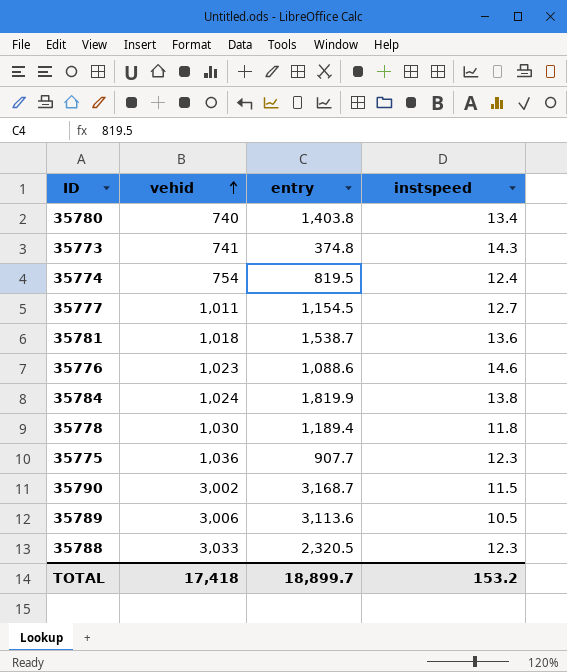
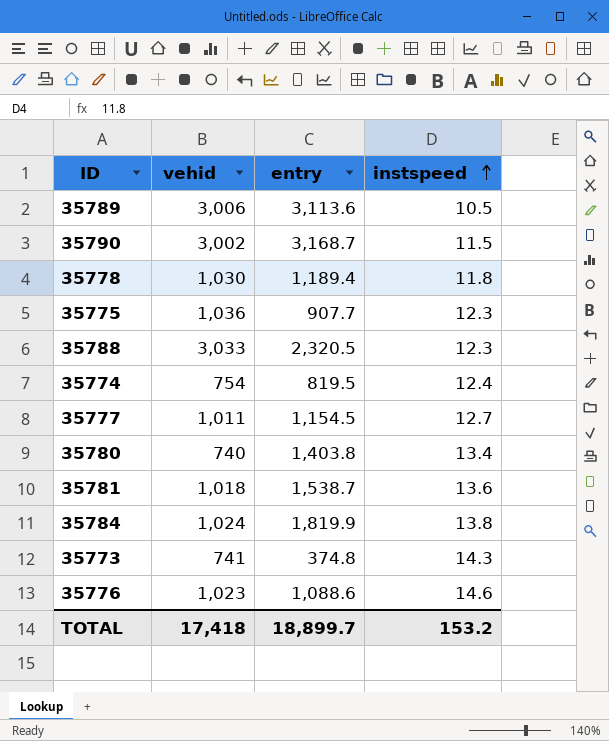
row order: vehid ascending -> instspeed ascending

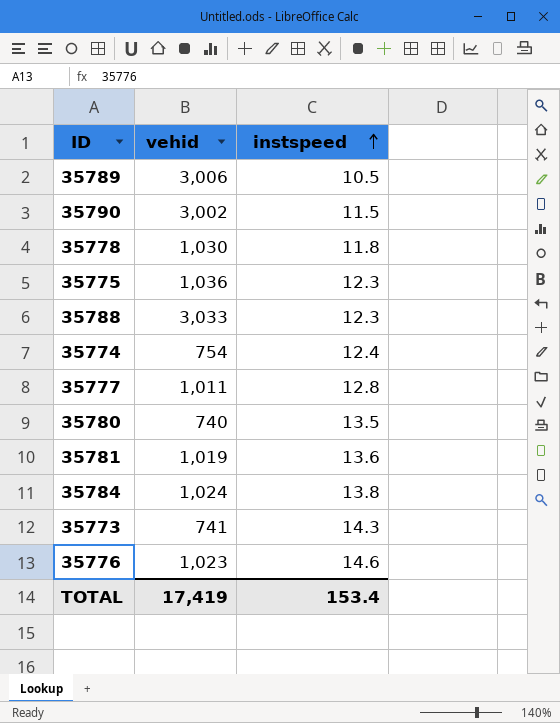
column entry | position: 3 -> none
35777 | instspeed: 12.7 -> 12.8
35780 | instspeed: 13.4 -> 13.5
35781 | vehid: 1,018 -> 1,019
TOTAL | vehid: 17,418 -> 17,419
TOTAL | instspeed: 153.2 -> 153.4

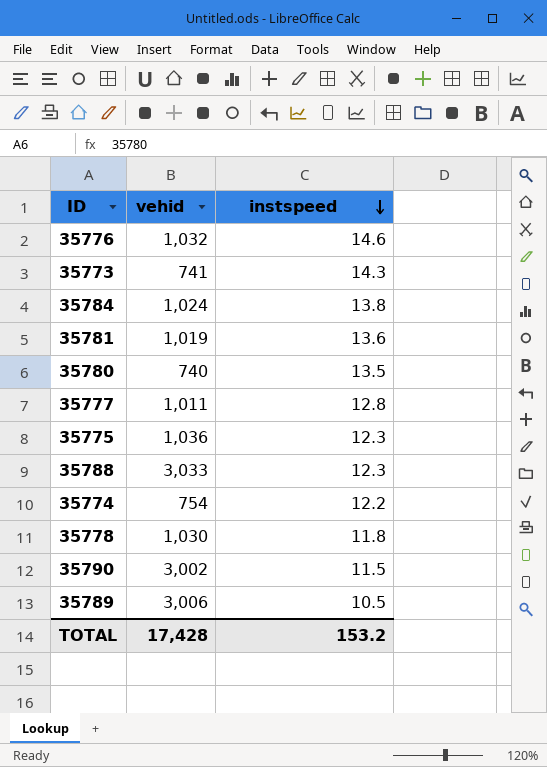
row order: instspeed ascending -> instspeed descending
35776 | vehid: 1,023 -> 1,032
35774 | instspeed: 12.4 -> 12.2
TOTAL | vehid: 17,419 -> 17,428
TOTAL | instspeed: 153.4 -> 153.2

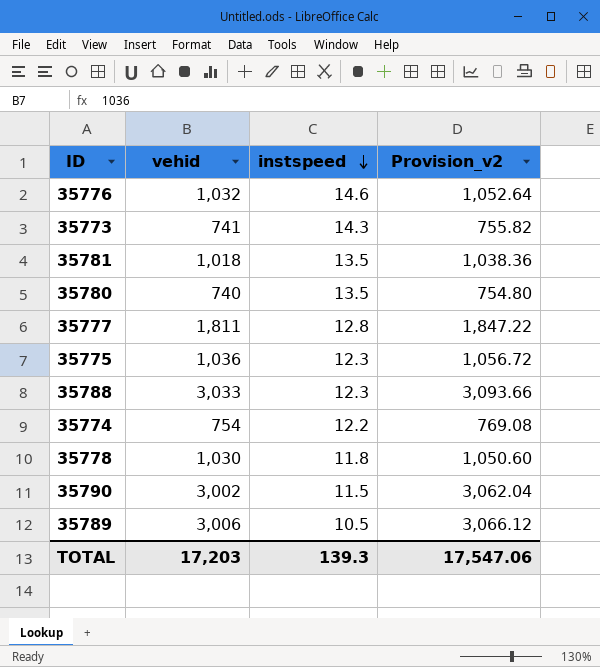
column Provision_v2 | formula: none -> [vehid] * 1.02
row 35784: 1,024 | 13.8 -> none
35781 | vehid: 1,019 -> 1,018
35781 | instspeed: 13.6 -> 13.5
35777 | vehid: 1,011 -> 1,811
TOTAL | vehid: 17,428 -> 17,203
TOTAL | instspeed: 153.2 -> 139.3

